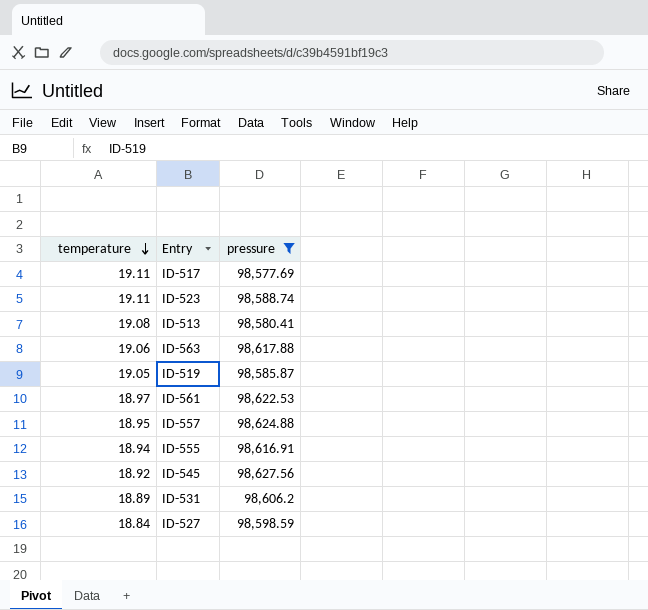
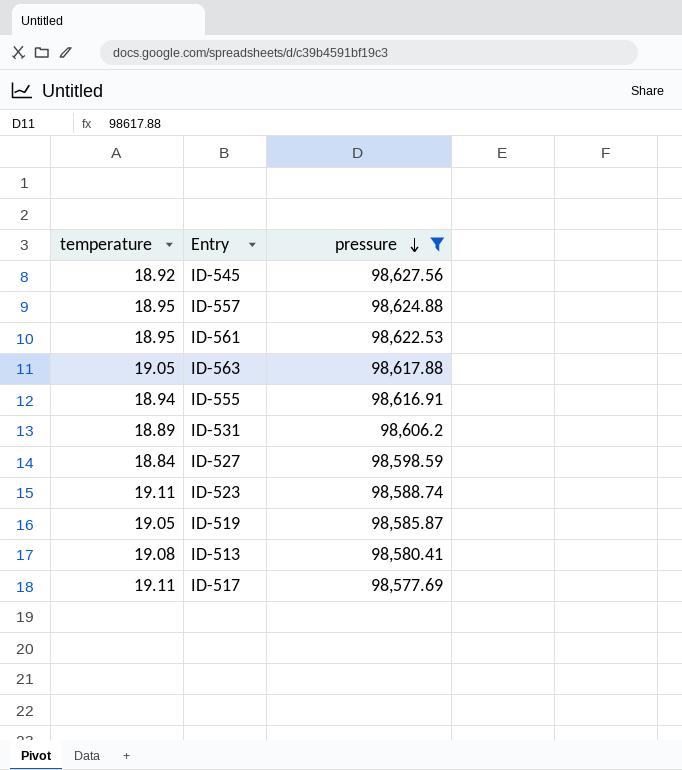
row order: temperature descending -> pressure descending
ID-561 | temperature: 18.97 -> 18.95
ID-563 | temperature: 19.06 -> 19.05

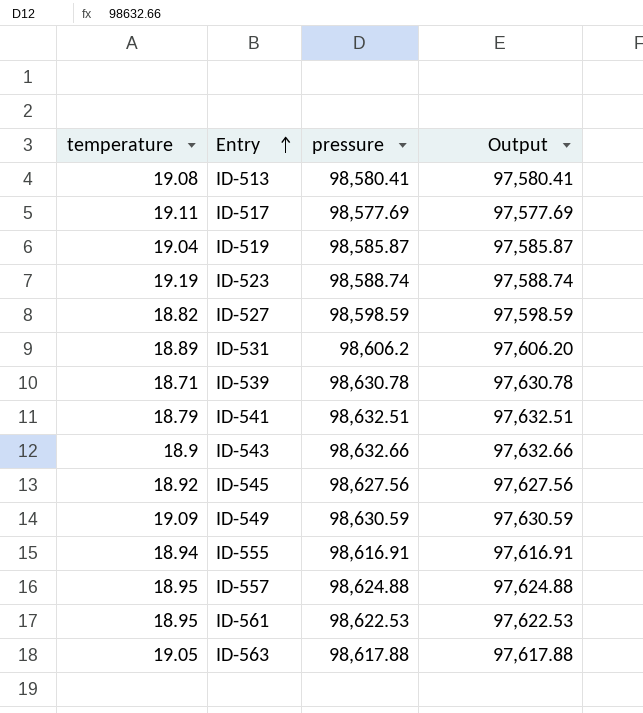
filter: pressure <= 98,627.56 -> none
row order: pressure descending -> Entry ascending
column Output | formula: none -> [pressure] - 1000
ID-519 | temperature: 19.05 -> 19.04
ID-523 | temperature: 19.11 -> 19.19
ID-527 | temperature: 18.84 -> 18.82

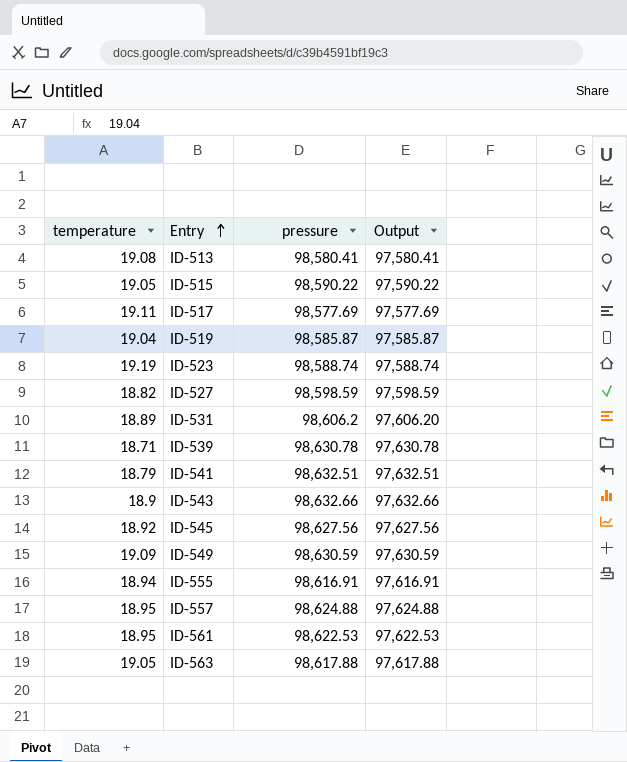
row ID-515: none -> 19.05 | 98,590.22 | 97,590.22

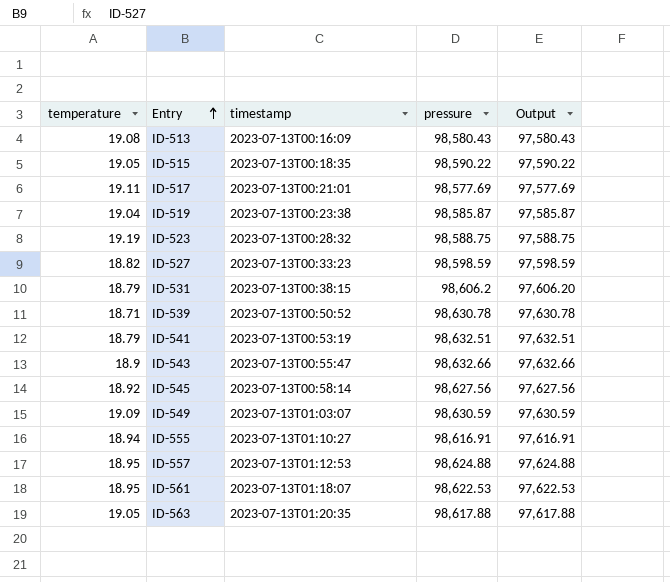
column timestamp | position: none -> 3
ID-513 | pressure: 98,580.41 -> 98,580.43
ID-513 | Output: 97,580.41 -> 97,580.43
ID-523 | pressure: 98,588.74 -> 98,588.75
ID-523 | Output: 97,588.74 -> 97,588.75
ID-531 | temperature: 18.89 -> 18.79

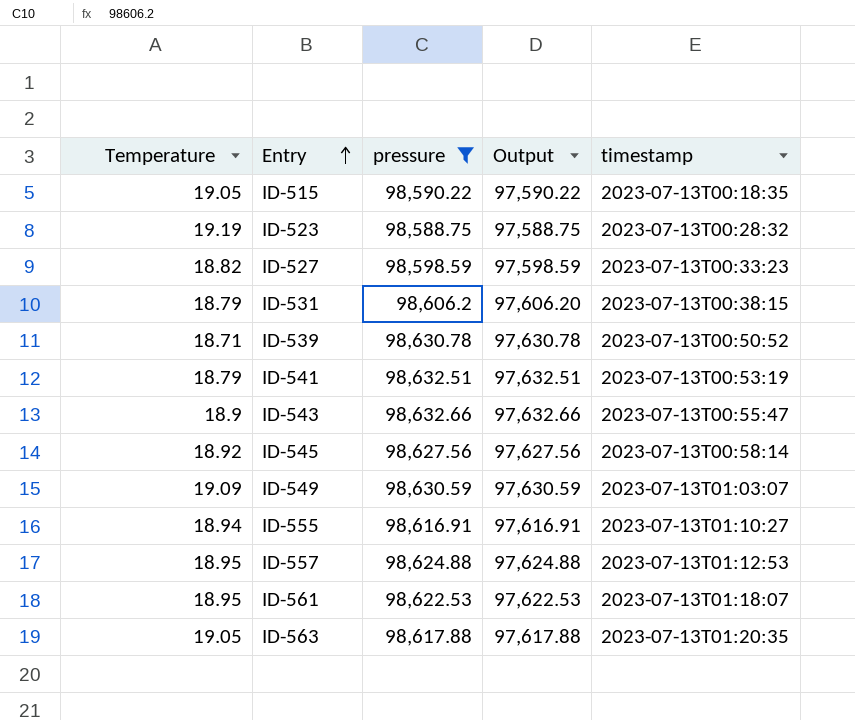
filter: none -> pressure >= 98,588.75
column name: temperature -> Temperature
column timestamp | position: 3 -> 5

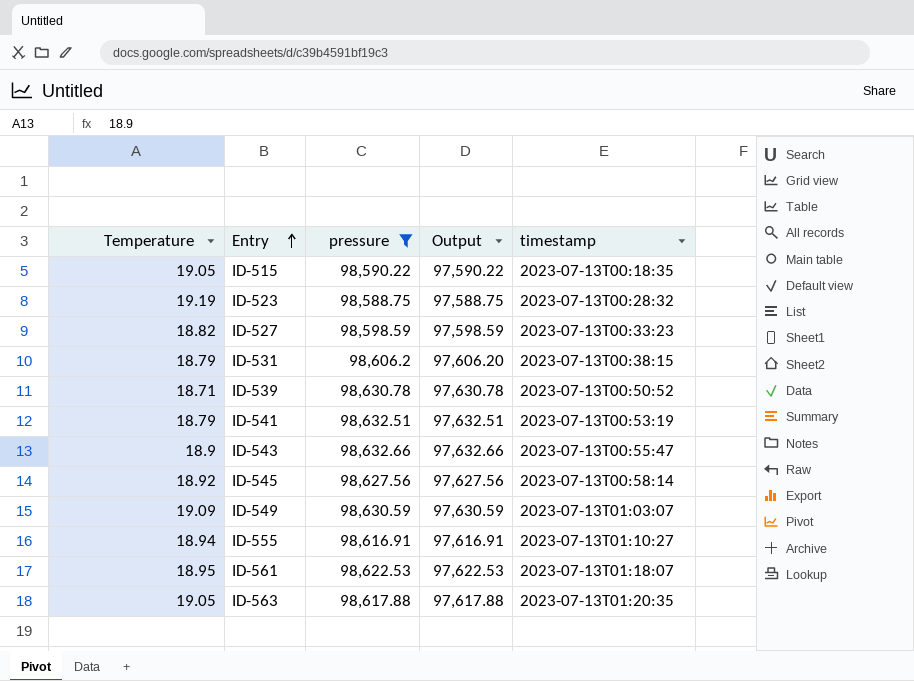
row ID-557: 18.95 | 98,624.88 | 97,624.88 | 2023-07-13T01:12:53 -> none

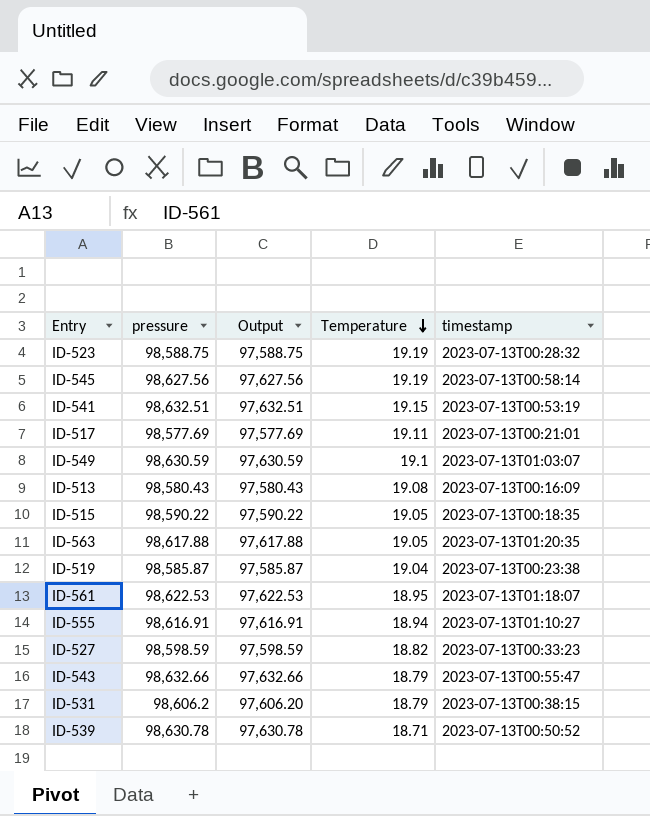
filter: pressure >= 98,588.75 -> none
row order: Entry ascending -> Temperature descending
column Temperature | position: 1 -> 4
ID-545 | Temperature: 18.92 -> 19.19
ID-541 | Temperature: 18.79 -> 19.15
ID-549 | Temperature: 19.09 -> 19.1
ID-543 | Temperature: 18.9 -> 18.79

